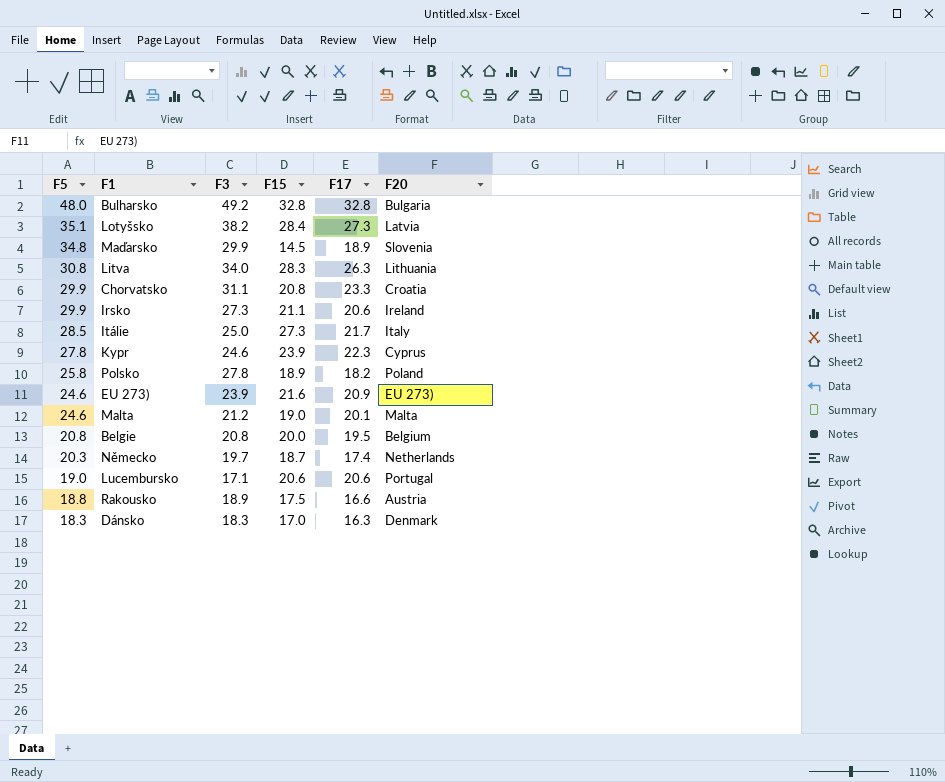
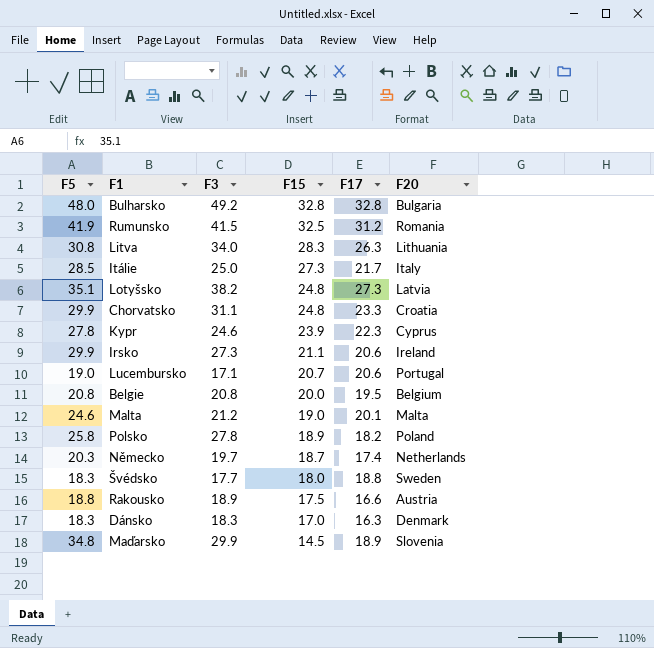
row order: F5 descending -> F15 descending
row EU 273): 24.6 | 23.9 | 21.6 | 20.9 | EU 273) -> none
row Rumunsko: none -> 41.9 | 41.5 | 32.5 | 31.2 | Romania
Lotyšsko | F15: 28.4 -> 24.8
Chorvatsko | F15: 20.8 -> 24.8
Lucembursko | F15: 20.6 -> 20.7
row Švédsko: none -> 18.3 | 17.7 | 18.0 | 18.8 | Sweden

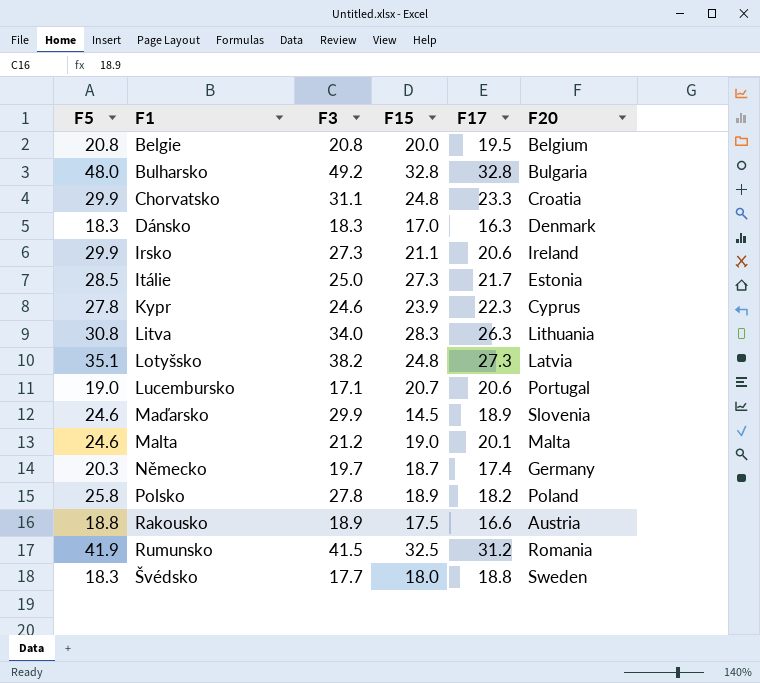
row order: F15 descending -> F1 ascending
Itálie | F20: Italy -> Estonia
Maďarsko | F5: 34.8 -> 24.6
Německo | F20: Netherlands -> Germany

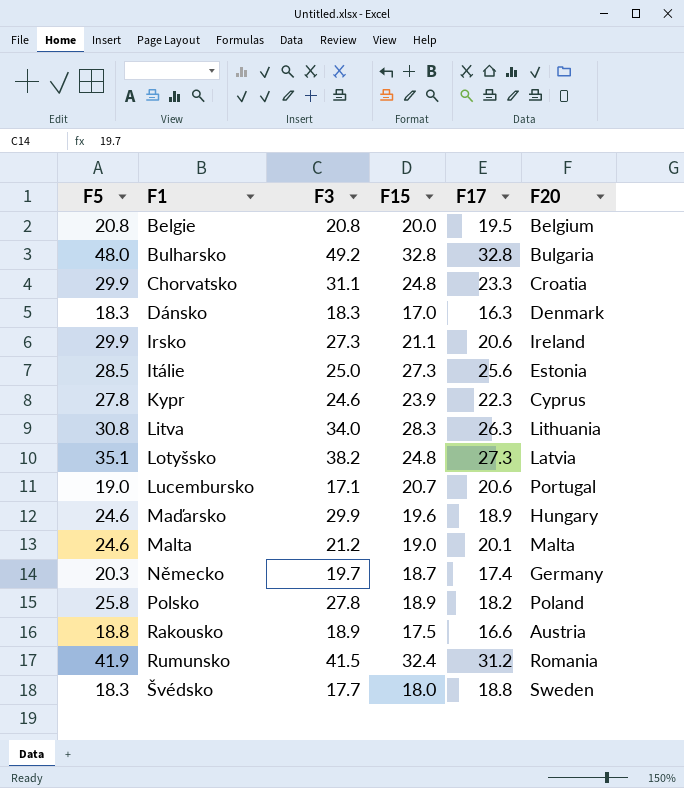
Itálie | F17: 21.7 -> 25.6
Maďarsko | F15: 14.5 -> 19.6
Maďarsko | F20: Slovenia -> Hungary
Rumunsko | F15: 32.5 -> 32.4

